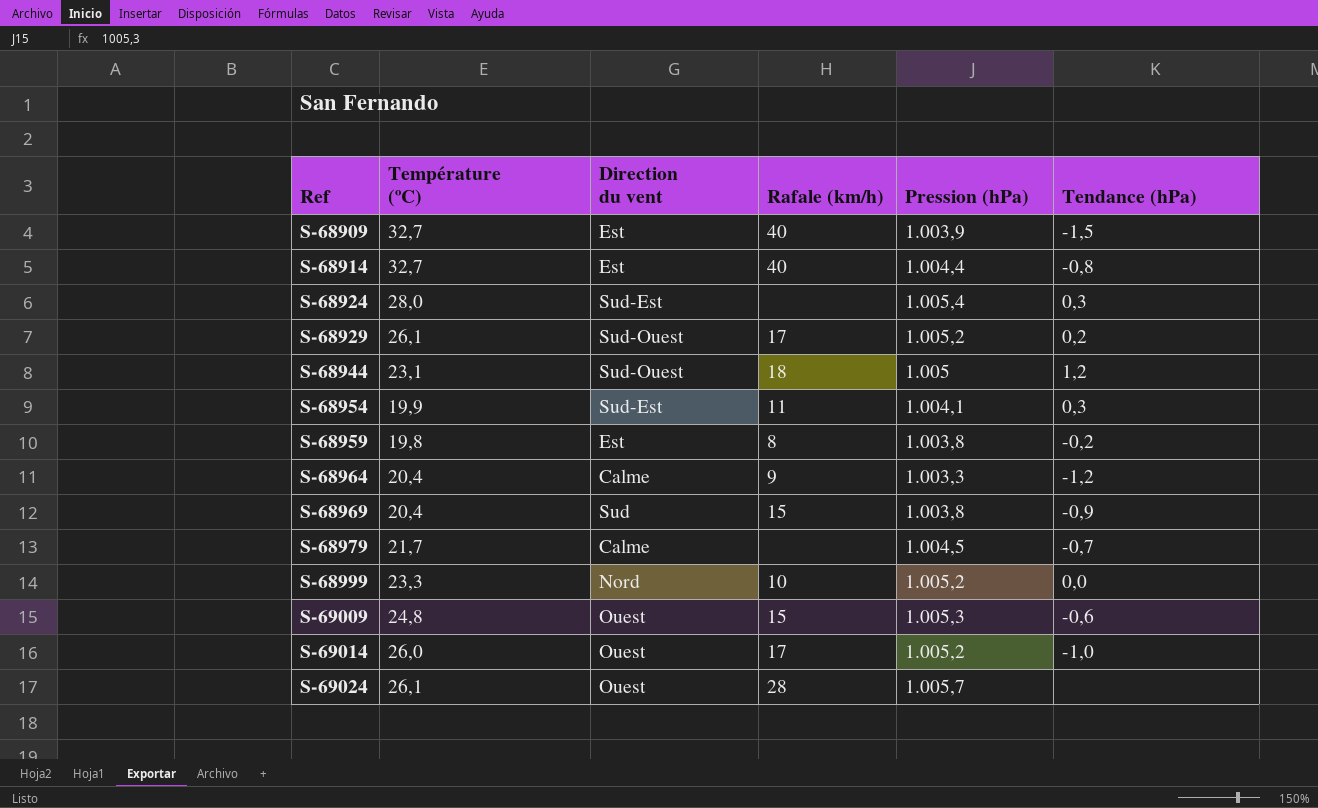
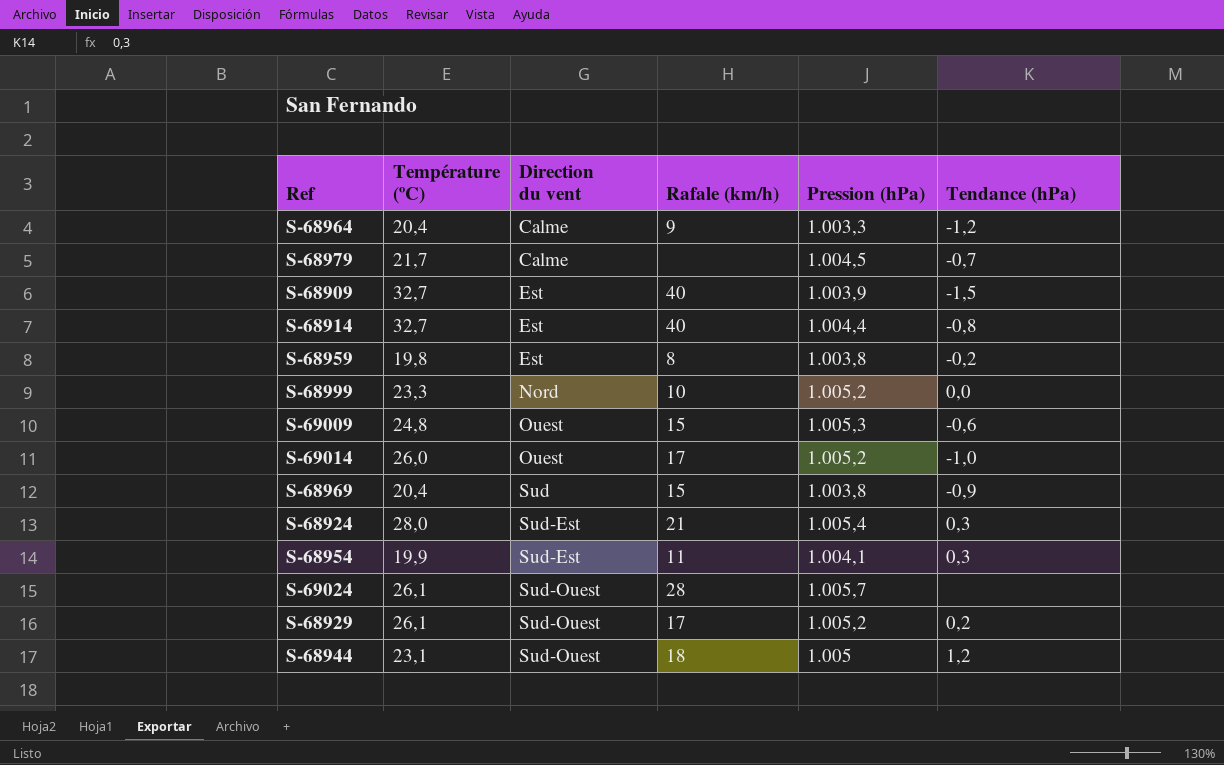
row order: Ref ascending -> Direction du vent ascending
S-68924 | Rafale (km/h): none -> 21
S-69024 | Direction du vent: Ouest -> Sud-Ouest

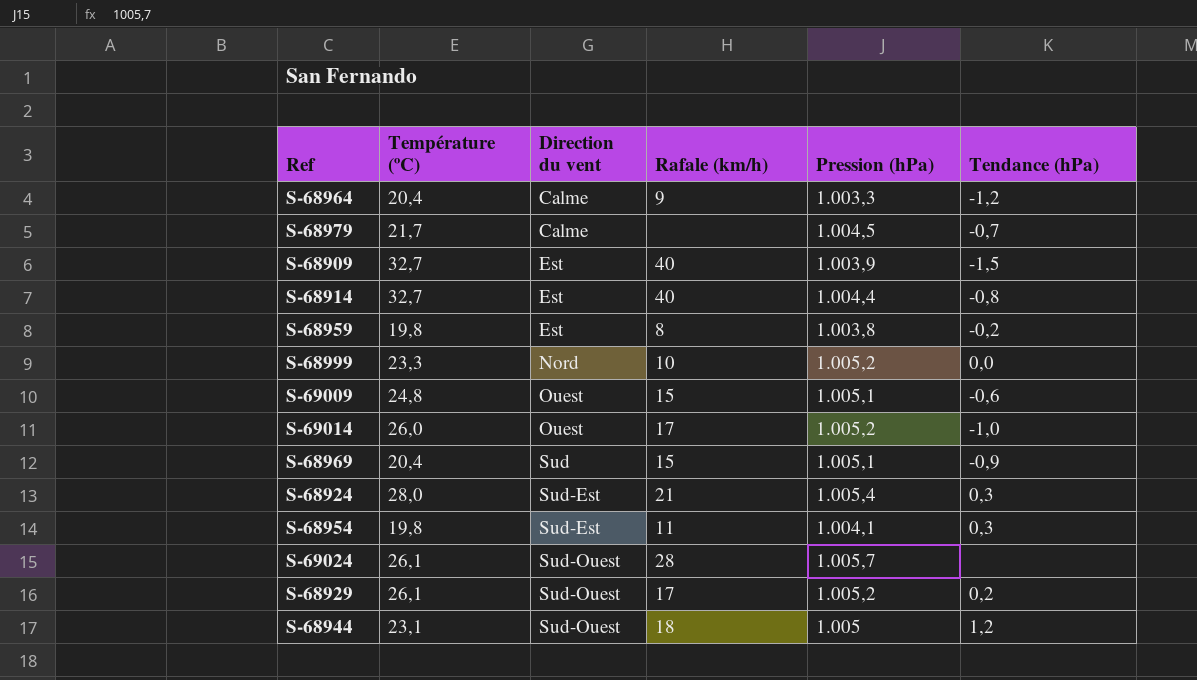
S-69009 | Pression (hPa): 1.005,3 -> 1.005,1
S-68969 | Pression (hPa): 1.003,8 -> 1.005,1
S-68954 | Température (ºC): 19,9 -> 19,8

